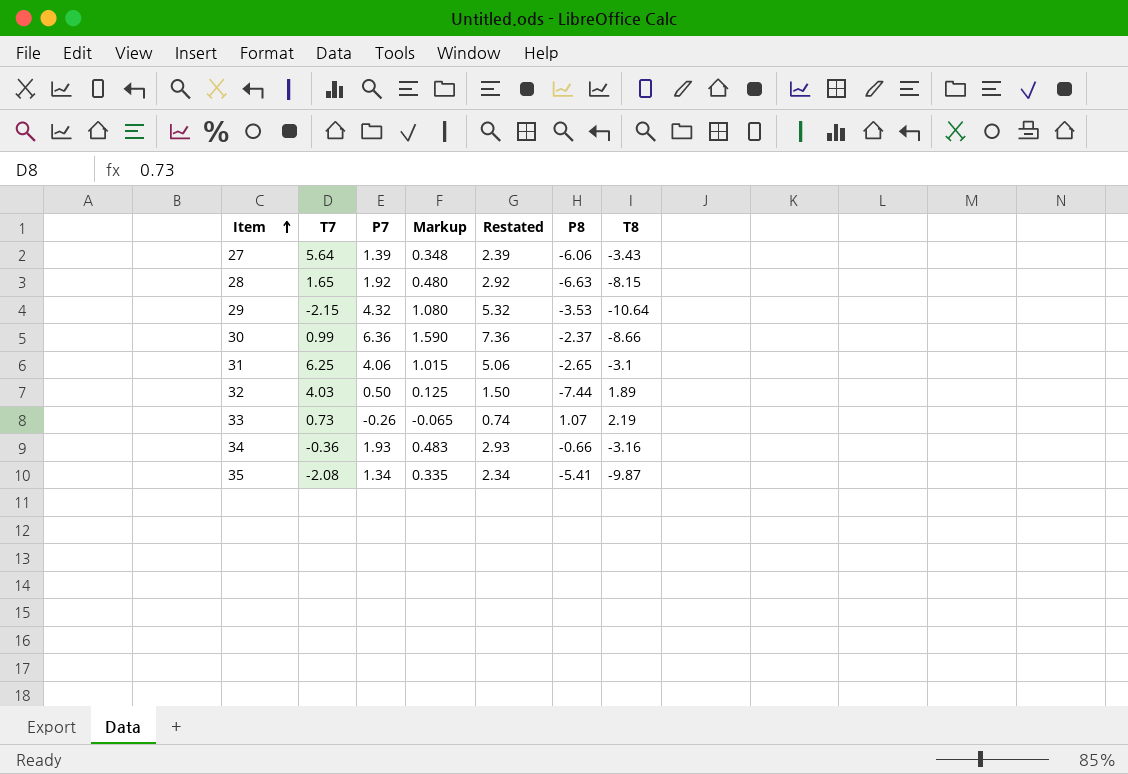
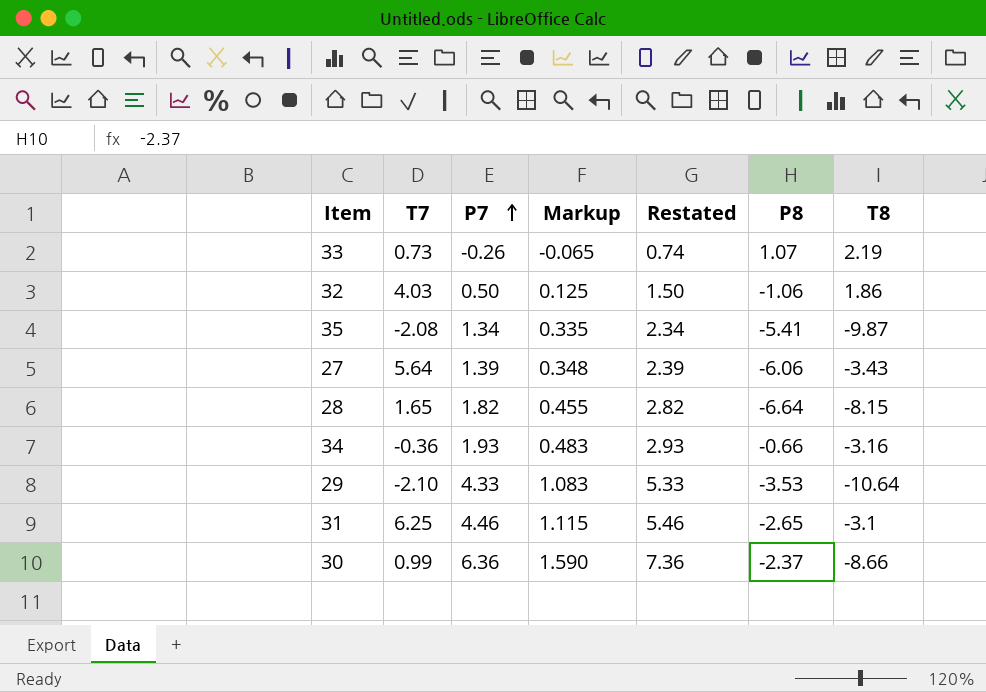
row order: Item ascending -> P7 ascending
32 | P8: -7.44 -> -1.06
32 | T8: 1.89 -> 1.86
28 | P7: 1.92 -> 1.82
28 | Markup: 0.480 -> 0.455
28 | Restated: 2.92 -> 2.82
28 | P8: -6.63 -> -6.64
29 | T7: -2.15 -> -2.10
29 | P7: 4.32 -> 4.33
29 | Markup: 1.080 -> 1.083
29 | Restated: 5.32 -> 5.33
31 | P7: 4.06 -> 4.46
31 | Markup: 1.015 -> 1.115
31 | Restated: 5.06 -> 5.46

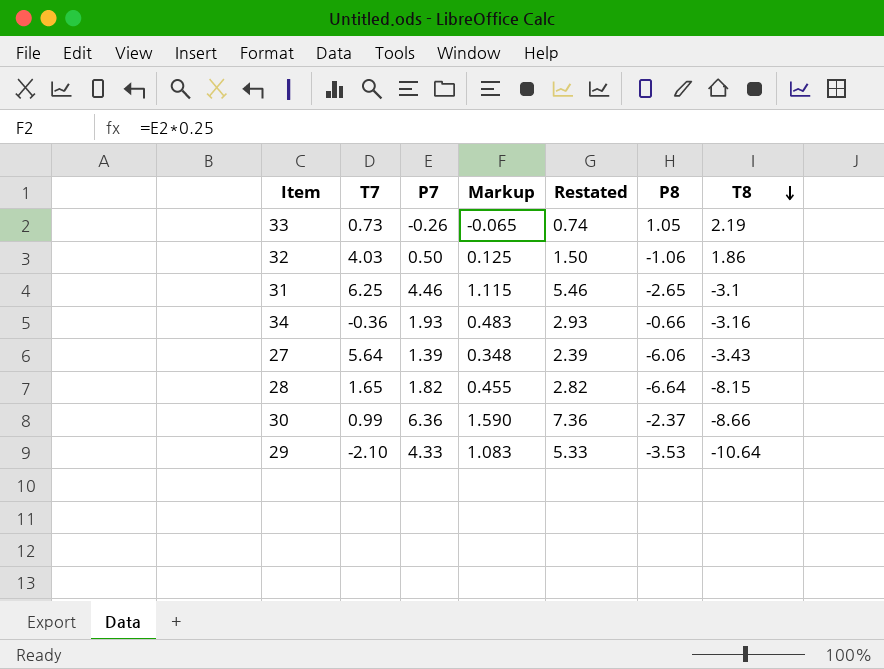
row order: P7 ascending -> T8 descending
row 35: -2.08 | 1.34 | 0.335 | 2.34 | -5.41 | -9.87 -> none
33 | P8: 1.07 -> 1.05

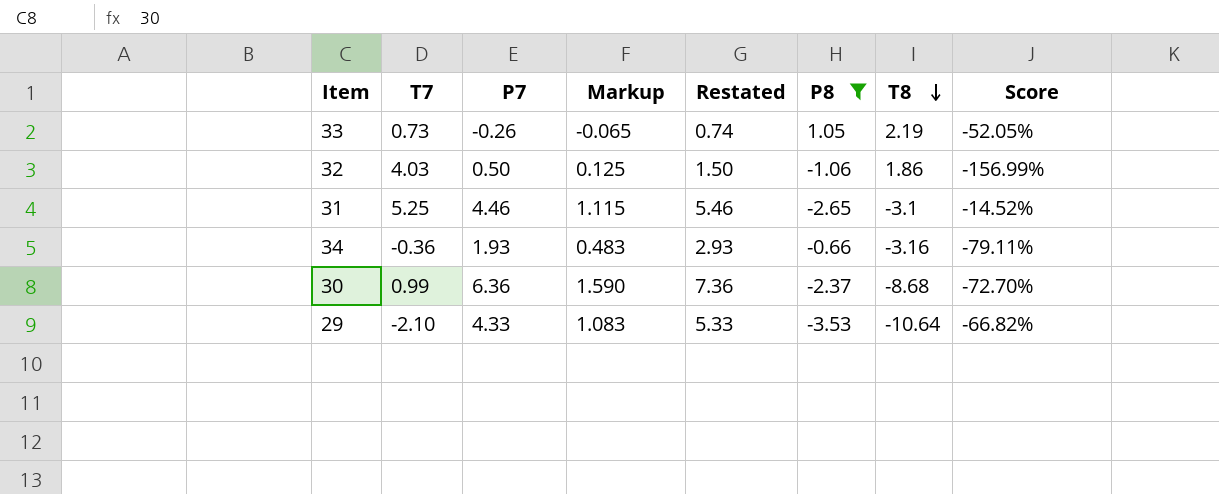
filter: none -> P8 >= -3.53
column Score | formula: none -> ([P8] - [T8]) / [T8]
31 | T7: 6.25 -> 5.25
30 | T8: -8.66 -> -8.68

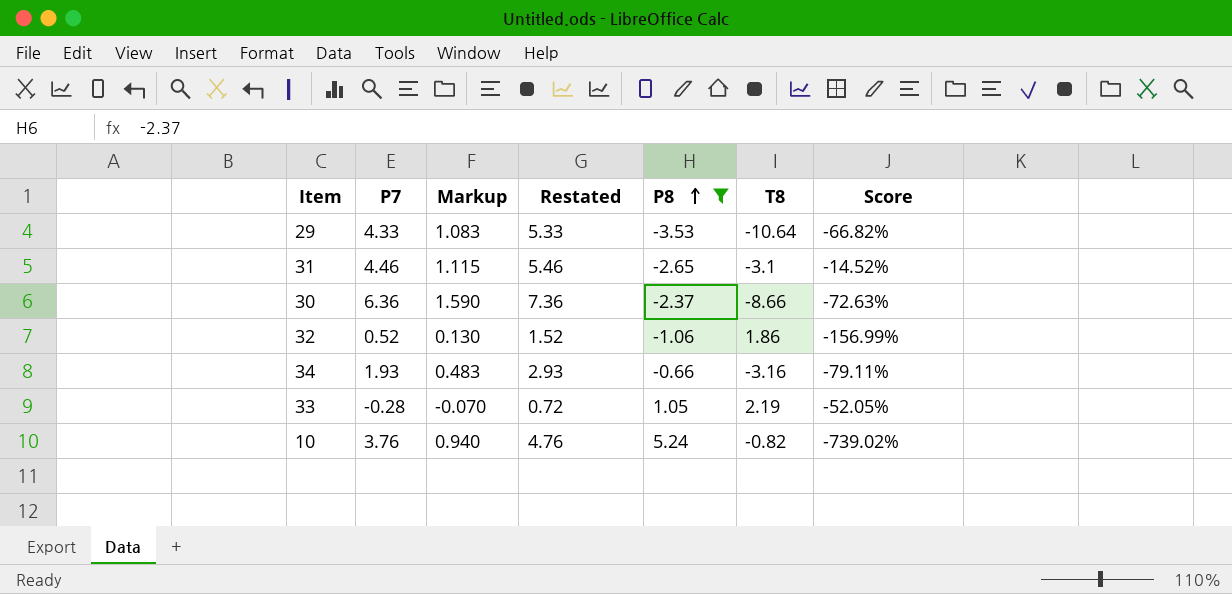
row order: T8 descending -> P8 ascending
column T7 | position: 2 -> none
30 | T8: -8.68 -> -8.66
30 | Score: -72.70% -> -72.63%
32 | P7: 0.50 -> 0.52
32 | Markup: 0.125 -> 0.130
32 | Restated: 1.50 -> 1.52
33 | P7: -0.26 -> -0.28
33 | Markup: -0.065 -> -0.070
33 | Restated: 0.74 -> 0.72
row 10: none -> 3.76 | 0.940 | 4.76 | 5.24 | -0.82 | -739.02%

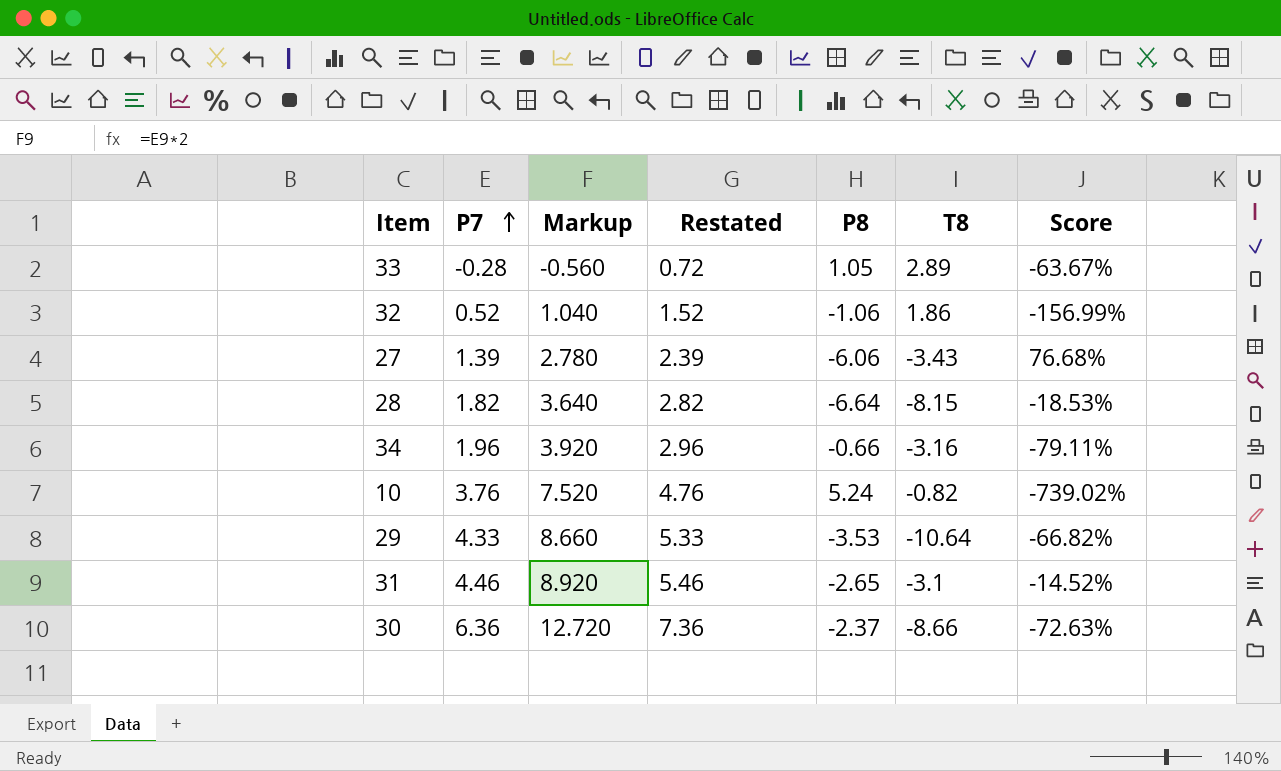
filter: P8 >= -3.53 -> none
row order: P8 ascending -> P7 ascending
column Markup | formula: [P7] * 0.25 -> [P7] * 2
33 | T8: 2.19 -> 2.89
33 | Score: -52.05% -> -63.67%
34 | P7: 1.93 -> 1.96
34 | Restated: 2.93 -> 2.96

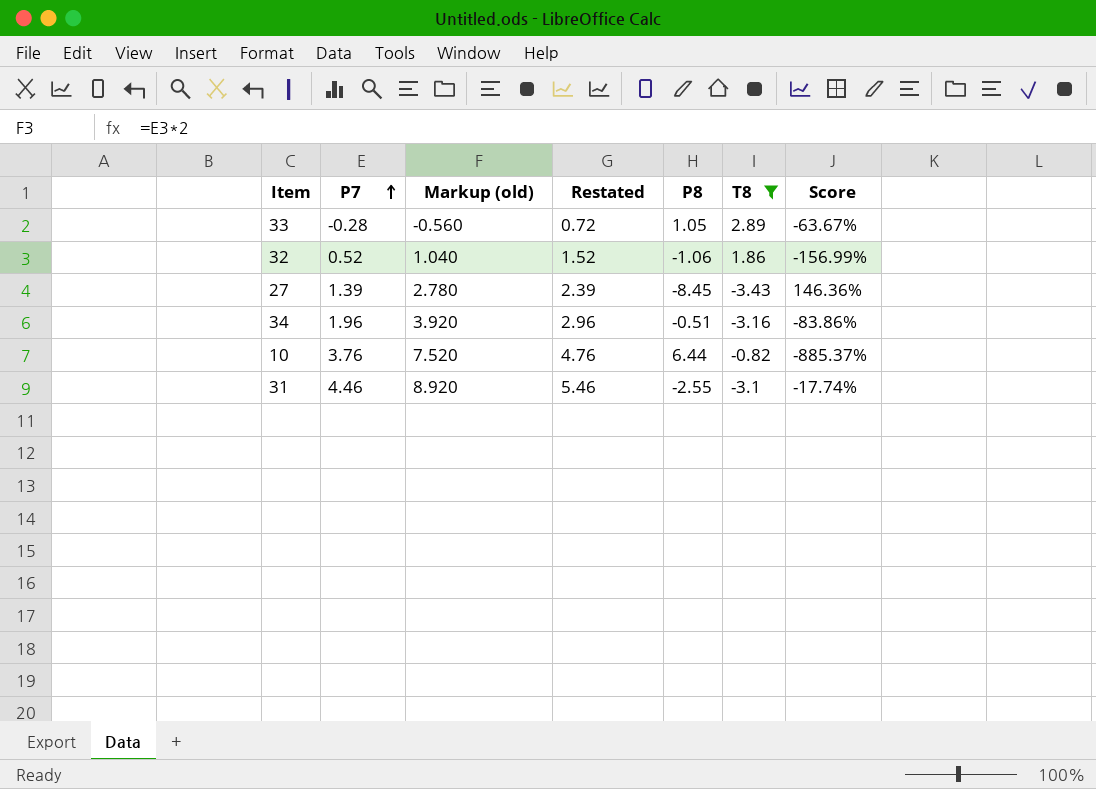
filter: none -> T8 >= -3.43
column name: Markup -> Markup (old)
27 | P8: -6.06 -> -8.45
27 | Score: 76.68% -> 146.36%
34 | P8: -0.66 -> -0.51
34 | Score: -79.11% -> -83.86%
10 | P8: 5.24 -> 6.44
10 | Score: -739.02% -> -885.37%
31 | P8: -2.65 -> -2.55
31 | Score: -14.52% -> -17.74%

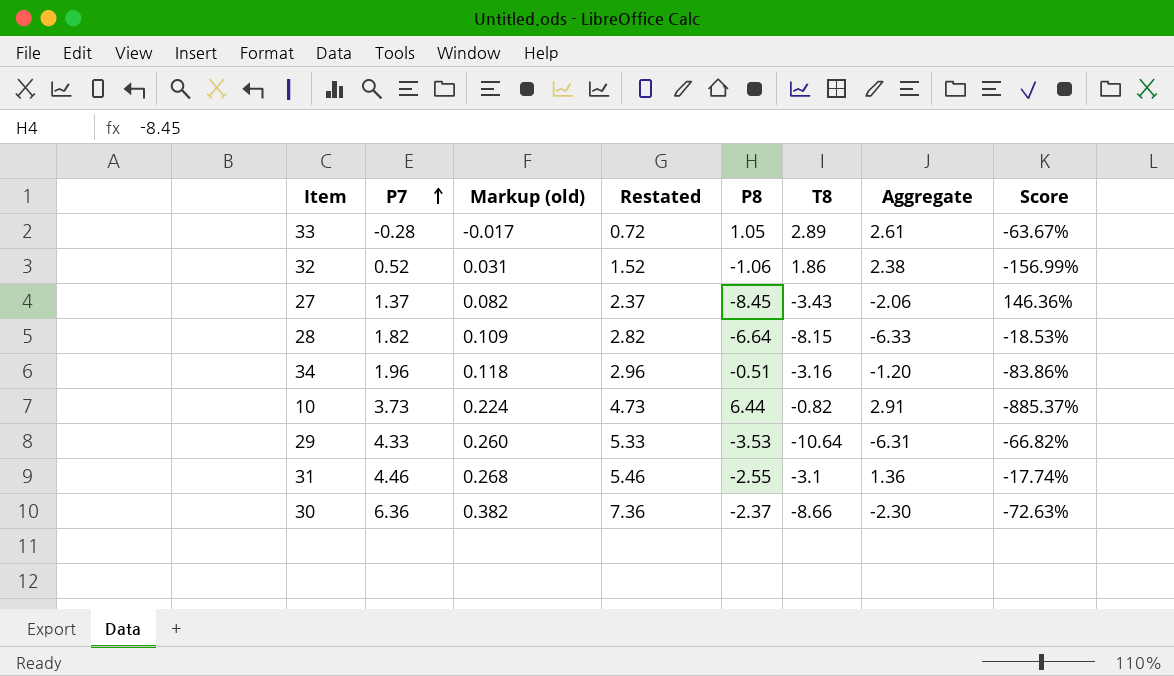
filter: T8 >= -3.43 -> none
column Markup (old) | formula: [P7] * 2 -> [P7] * 0.06
column Aggregate | formula: none -> [P7] + [T8]
27 | P7: 1.39 -> 1.37
27 | Restated: 2.39 -> 2.37
10 | P7: 3.76 -> 3.73
10 | Restated: 4.76 -> 4.73

